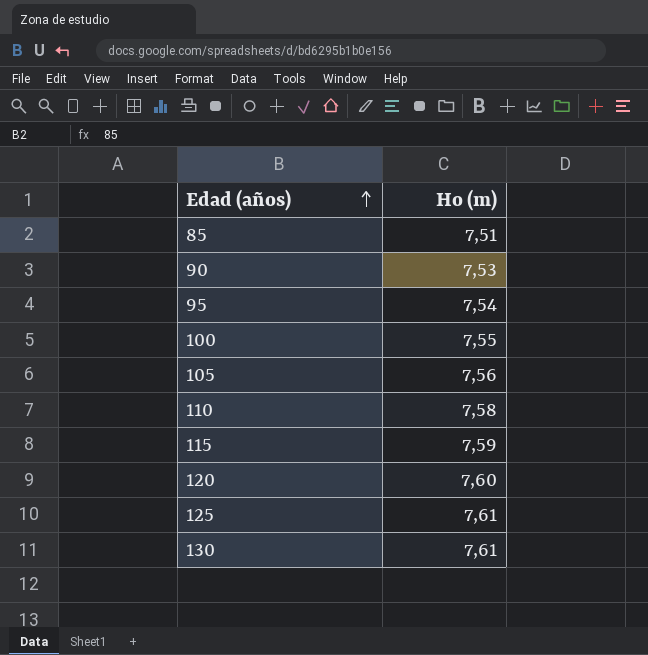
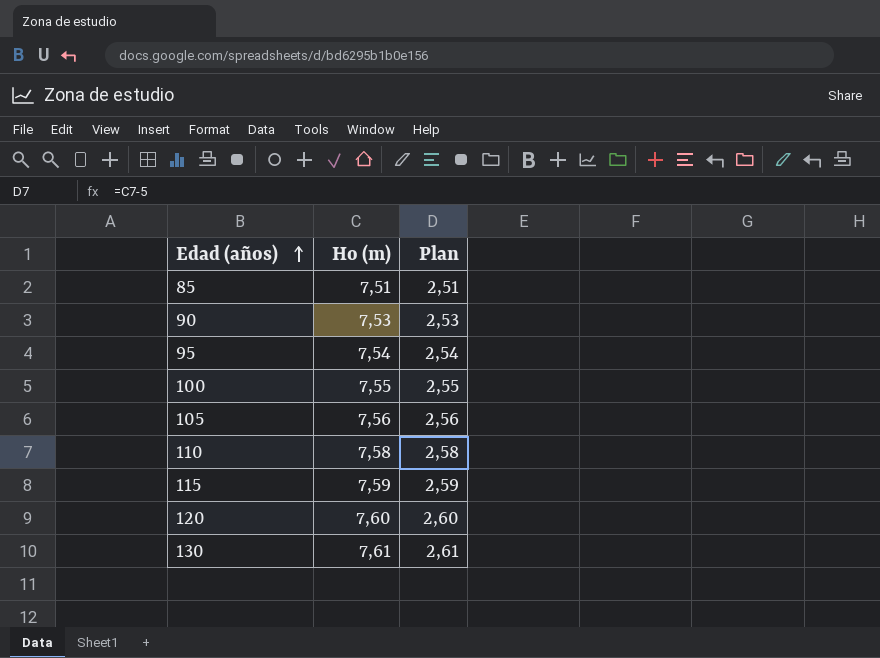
column Plan | formula: none -> [Ho (m)] - 5
row 125: 7,61 -> none

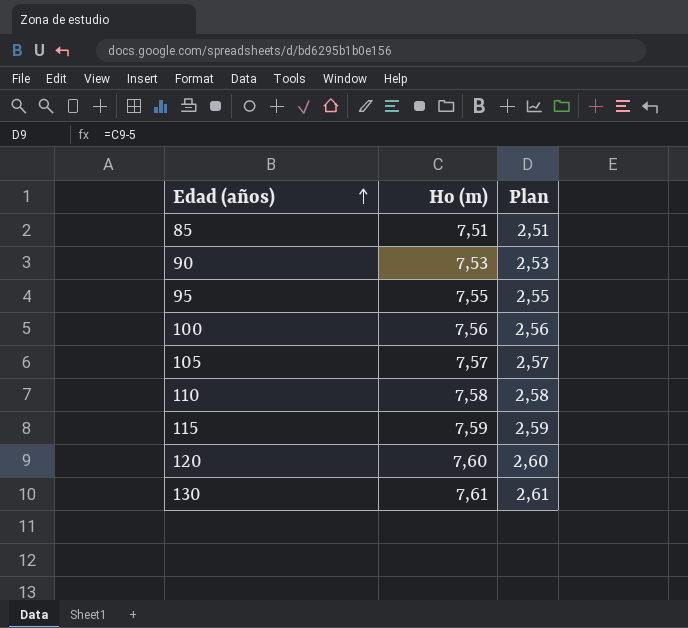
95 | Ho (m): 7,54 -> 7,55
95 | Plan: 2,54 -> 2,55
100 | Ho (m): 7,55 -> 7,56
100 | Plan: 2,55 -> 2,56
105 | Ho (m): 7,56 -> 7,57
105 | Plan: 2,56 -> 2,57

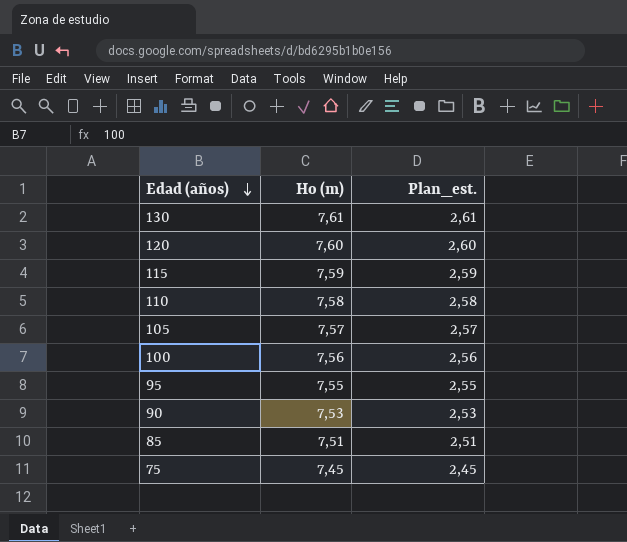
row order: Edad (años) ascending -> Edad (años) descending
column name: Plan -> Plan_est.
row 75: none -> 7,45 | 2,45

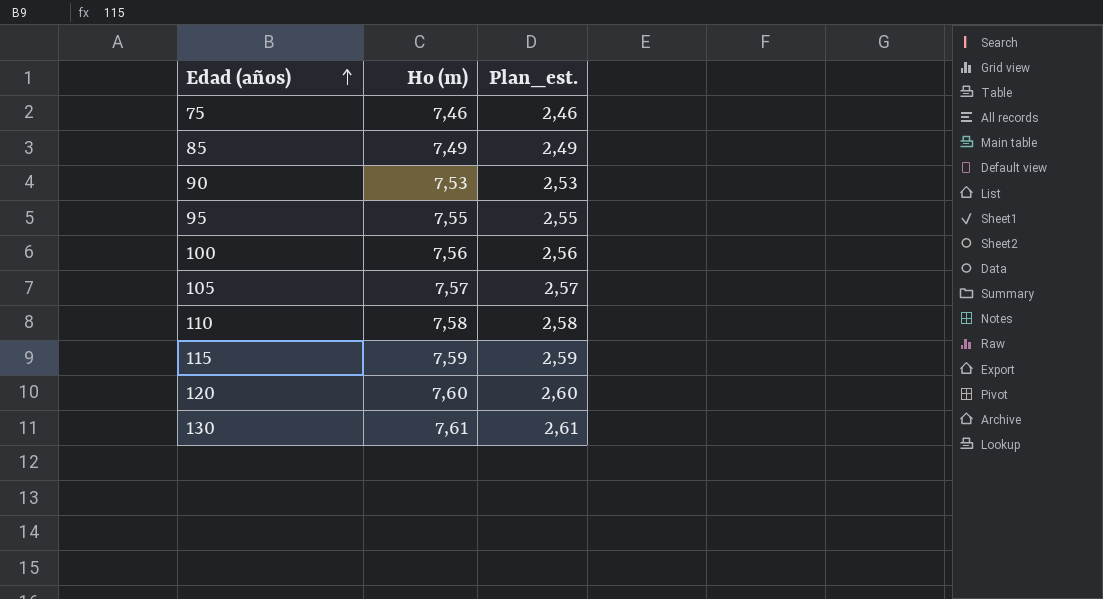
row order: Edad (años) descending -> Edad (años) ascending
75 | Ho (m): 7,45 -> 7,46
75 | Plan_est.: 2,45 -> 2,46
85 | Ho (m): 7,51 -> 7,49
85 | Plan_est.: 2,51 -> 2,49

